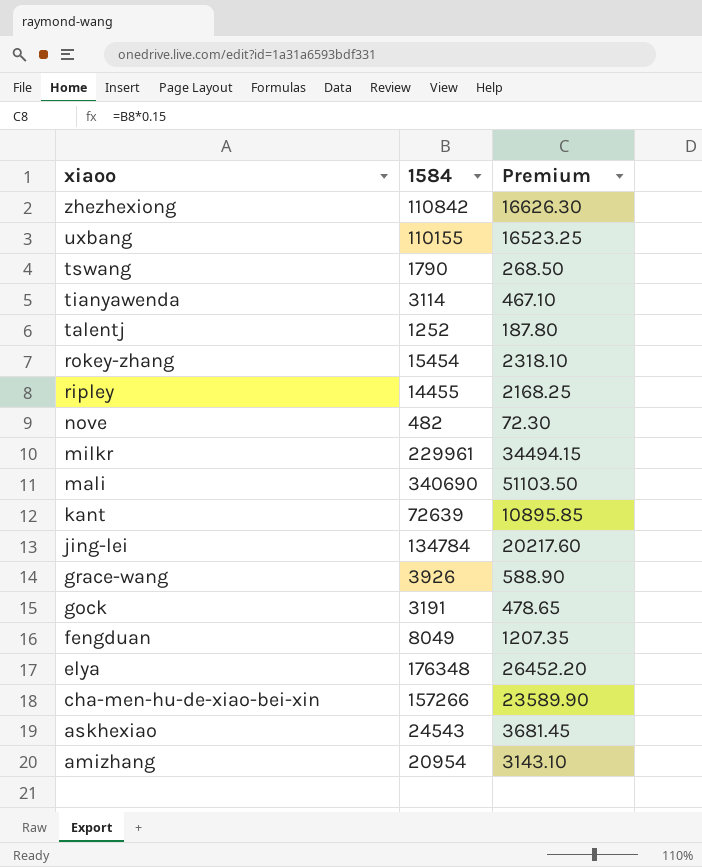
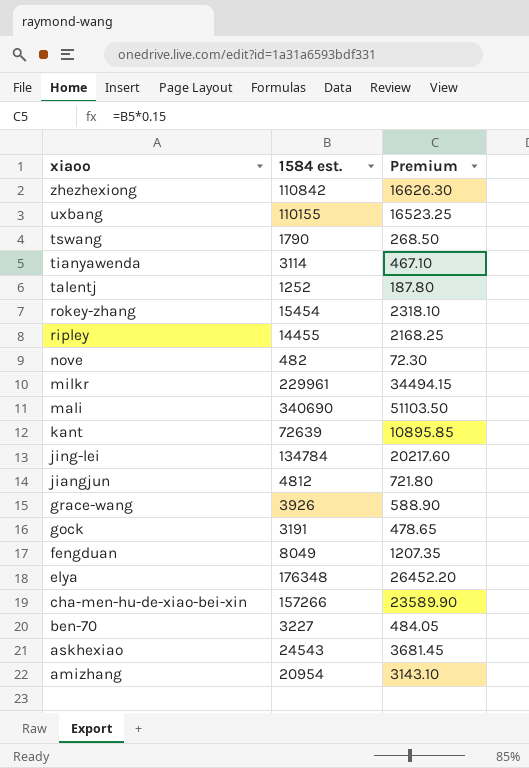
column name: 1584 -> 1584 est.
row jiangjun: none -> 4812 | 721.80
row ben-70: none -> 3227 | 484.05

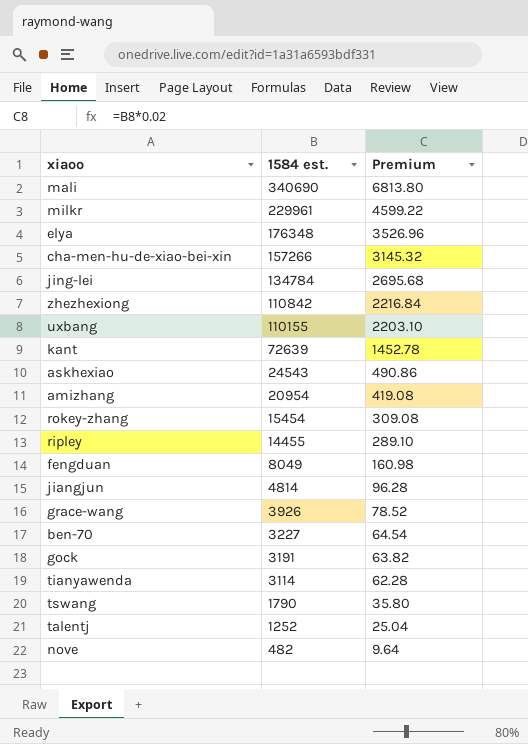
row order: xiaoo descending -> 1584 est. descending
column Premium | formula: [1584 est.] * 0.15 -> [1584 est.] * 0.02
jiangjun | 1584 est.: 4812 -> 4814

